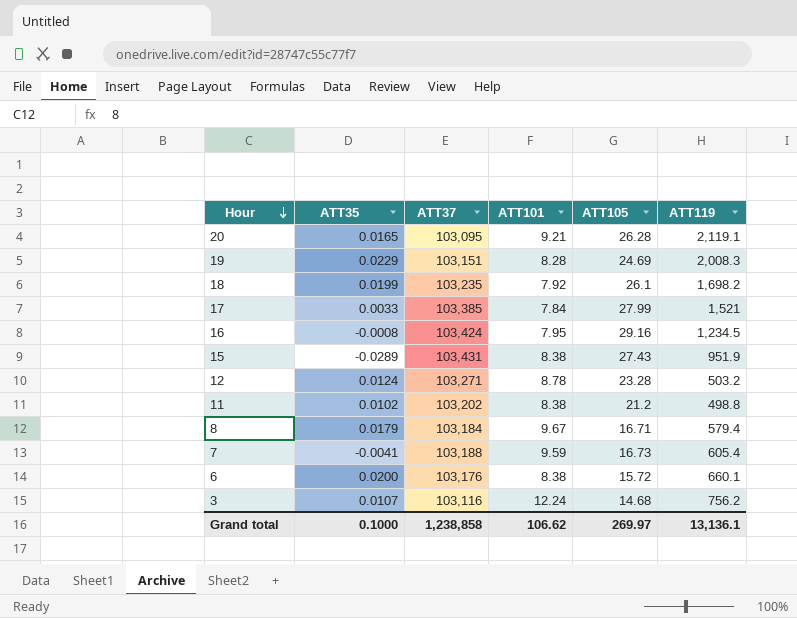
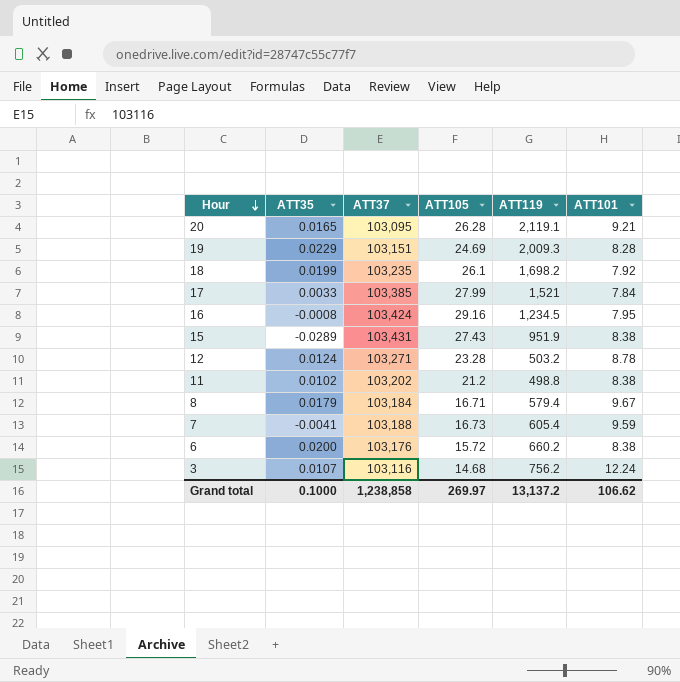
column ATT101 | position: 4 -> 6
19 | ATT119: 2,008.3 -> 2,009.3
6 | ATT119: 660.1 -> 660.2
Grand total | ATT119: 13,136.1 -> 13,137.2

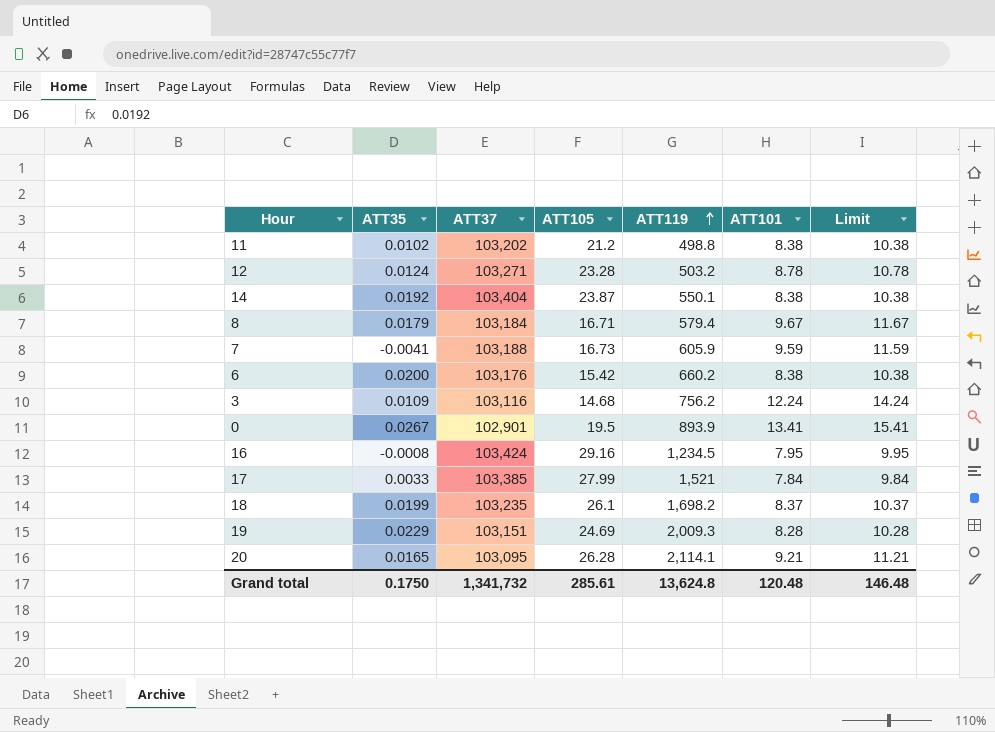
row order: Hour descending -> ATT119 ascending
column Limit | formula: none -> [ATT101] + 2
row 15: -0.0289 | 103,431 | 27.43 | 951.9 | 8.38 -> none
row 14: none -> 0.0192 | 103,404 | 23.87 | 550.1 | 8.38 | 10.38
7 | ATT119: 605.4 -> 605.9
6 | ATT105: 15.72 -> 15.42
3 | ATT35: 0.0107 -> 0.0109
row 0: none -> 0.0267 | 102,901 | 19.5 | 893.9 | 13.41 | 15.41
18 | ATT101: 7.92 -> 8.37
20 | ATT119: 2,119.1 -> 2,114.1
Grand total | ATT35: 0.1000 -> 0.1750
Grand total | ATT37: 1,238,858 -> 1,341,732
Grand total | ATT105: 269.97 -> 285.61
Grand total | ATT119: 13,137.2 -> 13,624.8
Grand total | ATT101: 106.62 -> 120.48

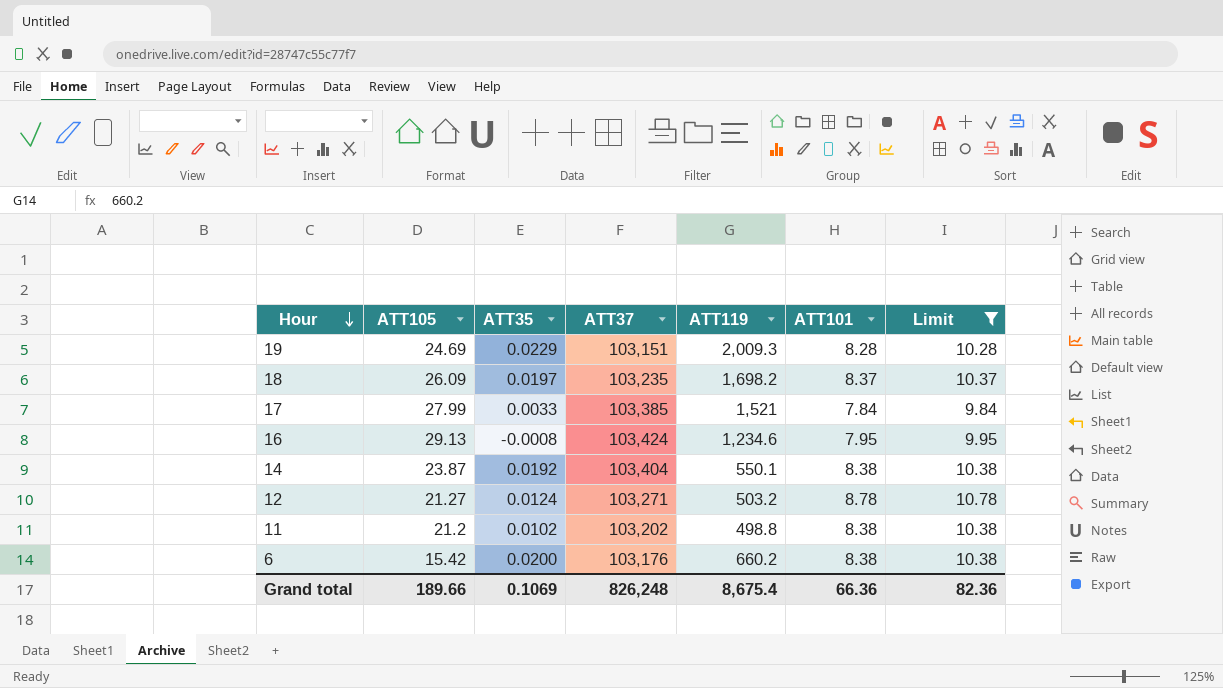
filter: none -> Limit <= 10.78
row order: ATT119 ascending -> Hour descending
column ATT105 | position: 4 -> 2
18 | ATT105: 26.1 -> 26.09
18 | ATT35: 0.0199 -> 0.0197
16 | ATT105: 29.16 -> 29.13
16 | ATT119: 1,234.5 -> 1,234.6
12 | ATT105: 23.28 -> 21.27
Grand total | ATT105: 285.61 -> 189.66
Grand total | ATT35: 0.1750 -> 0.1069
Grand total | ATT37: 1,341,732 -> 826,248
Grand total | ATT119: 13,624.8 -> 8,675.4
Grand total | ATT101: 120.48 -> 66.36
Grand total | Limit: 146.48 -> 82.36

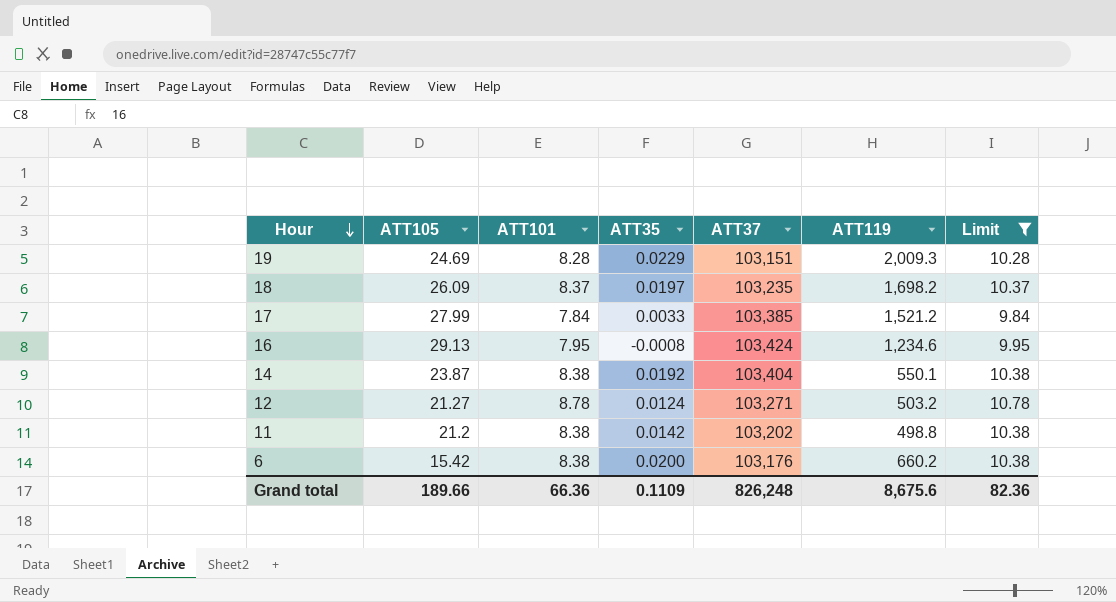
column ATT101 | position: 6 -> 3
17 | ATT119: 1,521 -> 1,521.2
11 | ATT35: 0.0102 -> 0.0142
Grand total | ATT35: 0.1069 -> 0.1109
Grand total | ATT119: 8,675.4 -> 8,675.6

